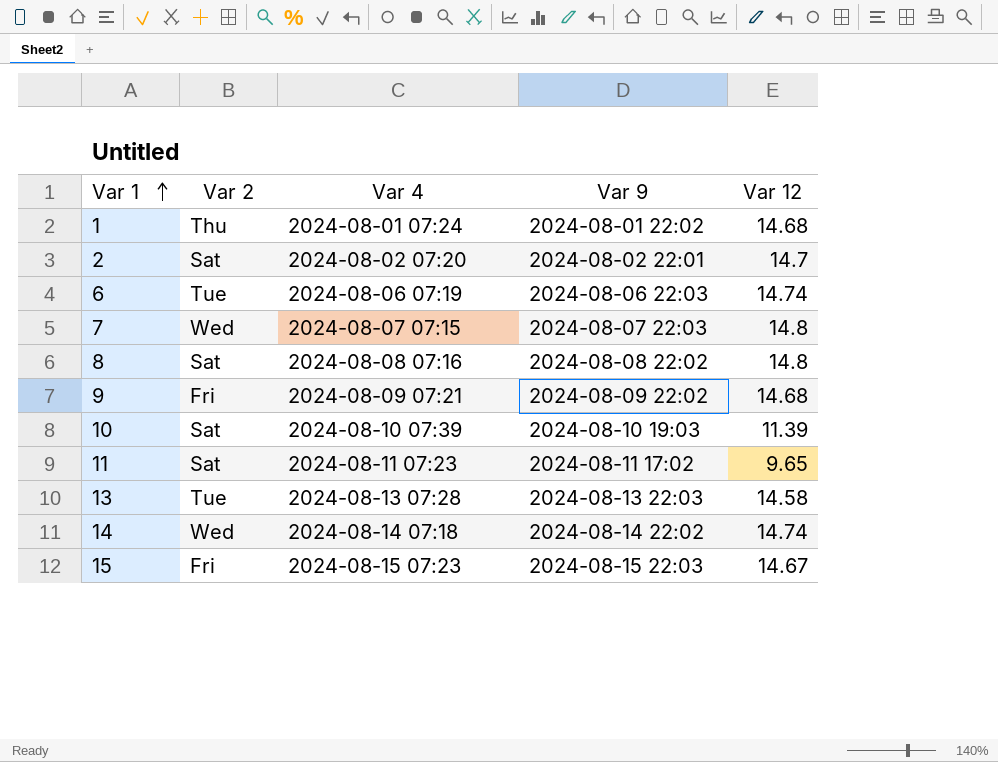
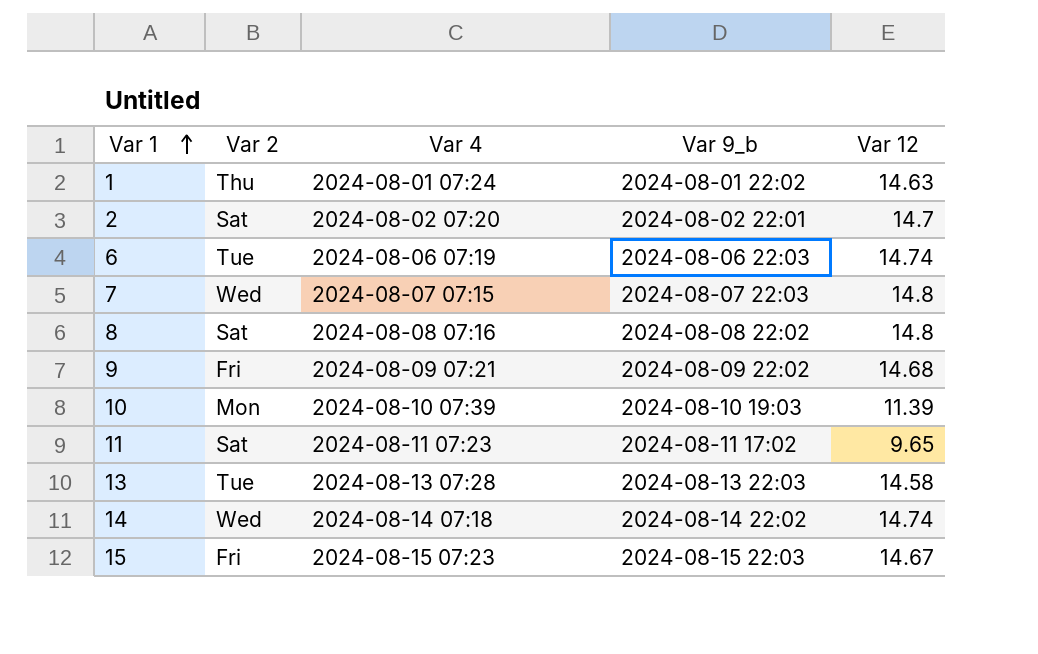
column name: Var 9 -> Var 9_b
1 | Var 12: 14.68 -> 14.63
10 | Var 2: Sat -> Mon

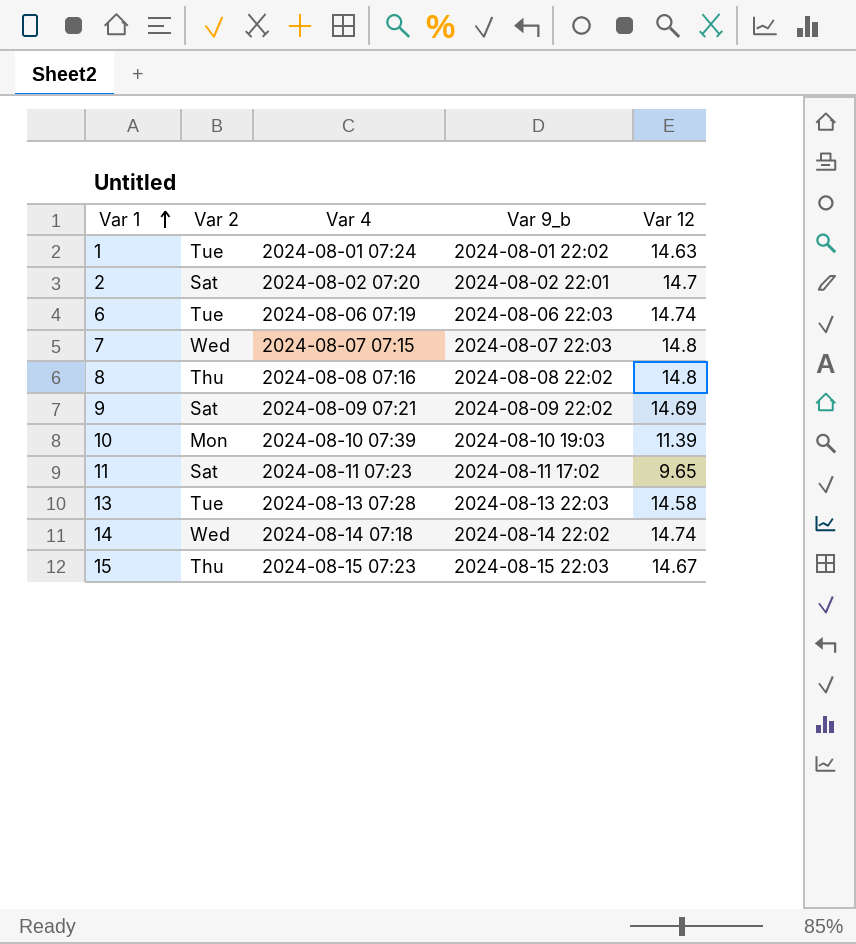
1 | Var 2: Thu -> Tue
8 | Var 2: Sat -> Thu
9 | Var 2: Fri -> Sat
9 | Var 12: 14.68 -> 14.69
15 | Var 2: Fri -> Thu

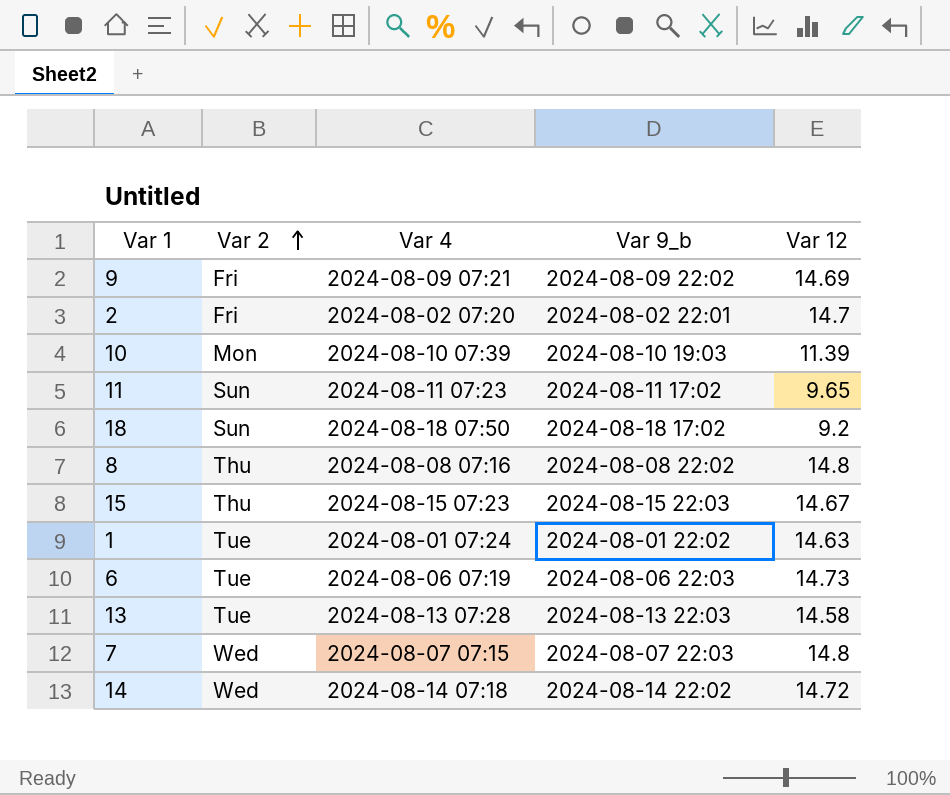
row order: Var 1 ascending -> Var 2 ascending
9 | Var 2: Sat -> Fri
2 | Var 2: Sat -> Fri
11 | Var 2: Sat -> Sun
row 18: none -> Sun | 2024-08-18 07:50 | 2024-08-18 17:02 | 9.2
6 | Var 12: 14.74 -> 14.73
14 | Var 12: 14.74 -> 14.72

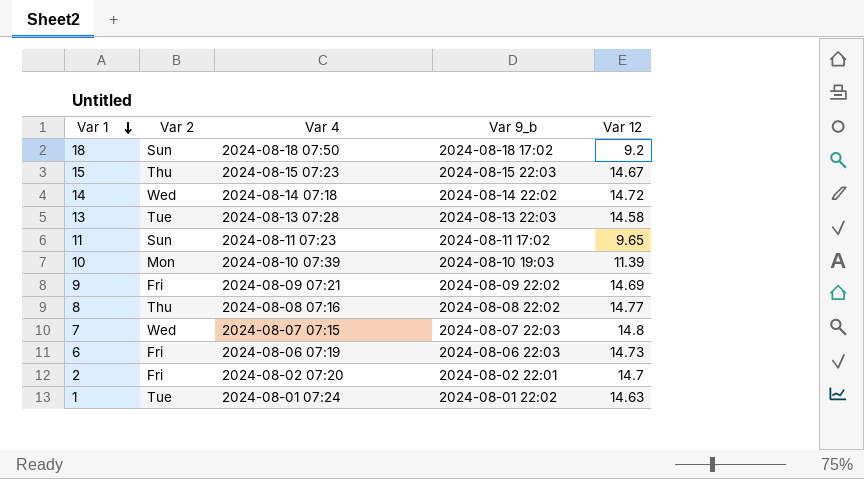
row order: Var 2 ascending -> Var 1 descending
8 | Var 12: 14.8 -> 14.77
6 | Var 2: Tue -> Fri

